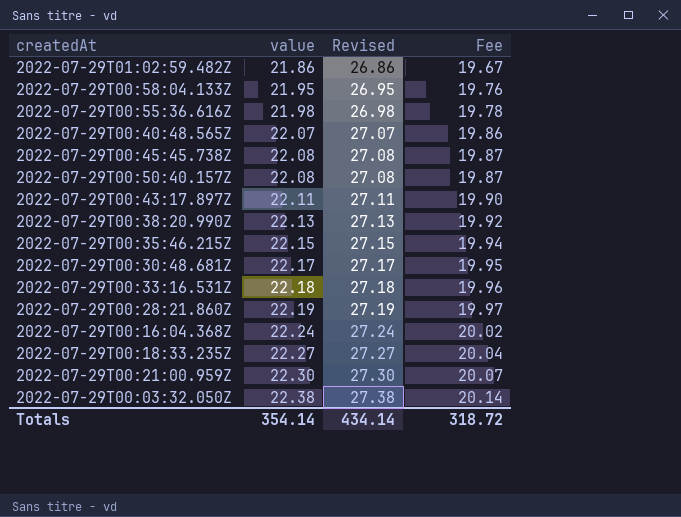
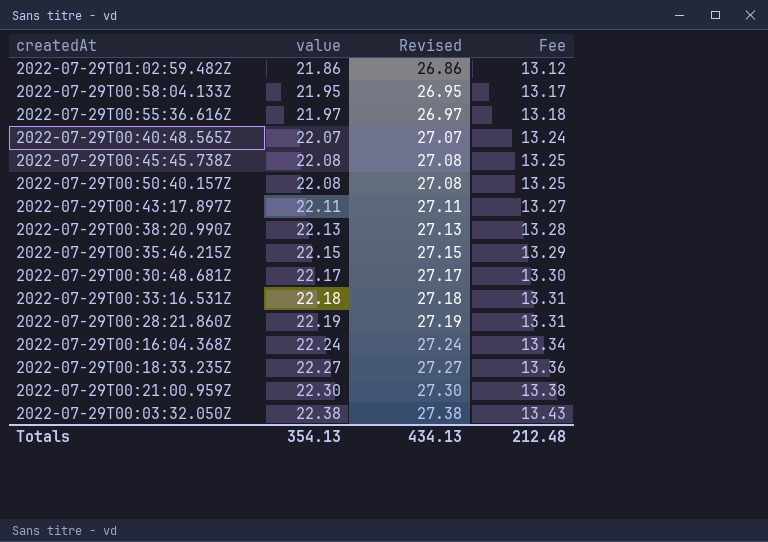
column Fee | formula: [value] * 0.9 -> [value] * 0.6
2022-07-29T00:55:36.616Z | value: 21.98 -> 21.97
2022-07-29T00:55:36.616Z | Revised: 26.98 -> 26.97
Totals | value: 354.14 -> 354.13
Totals | Revised: 434.14 -> 434.13
Totals | Fee: 318.72 -> 212.48

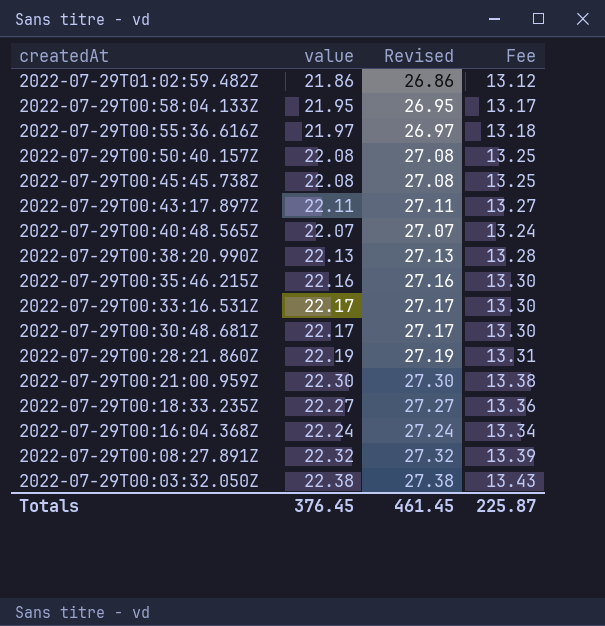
row order: value ascending -> createdAt descending
2022-07-29T00:35:46.215Z | value: 22.15 -> 22.16
2022-07-29T00:35:46.215Z | Revised: 27.15 -> 27.16
2022-07-29T00:35:46.215Z | Fee: 13.29 -> 13.30
2022-07-29T00:33:16.531Z | value: 22.18 -> 22.17
2022-07-29T00:33:16.531Z | Revised: 27.18 -> 27.17
2022-07-29T00:33:16.531Z | Fee: 13.31 -> 13.30
row 2022-07-29T00:08:27.891Z: none -> 22.32 | 27.32 | 13.39
Totals | value: 354.13 -> 376.45
Totals | Revised: 434.13 -> 461.45
Totals | Fee: 212.48 -> 225.87

